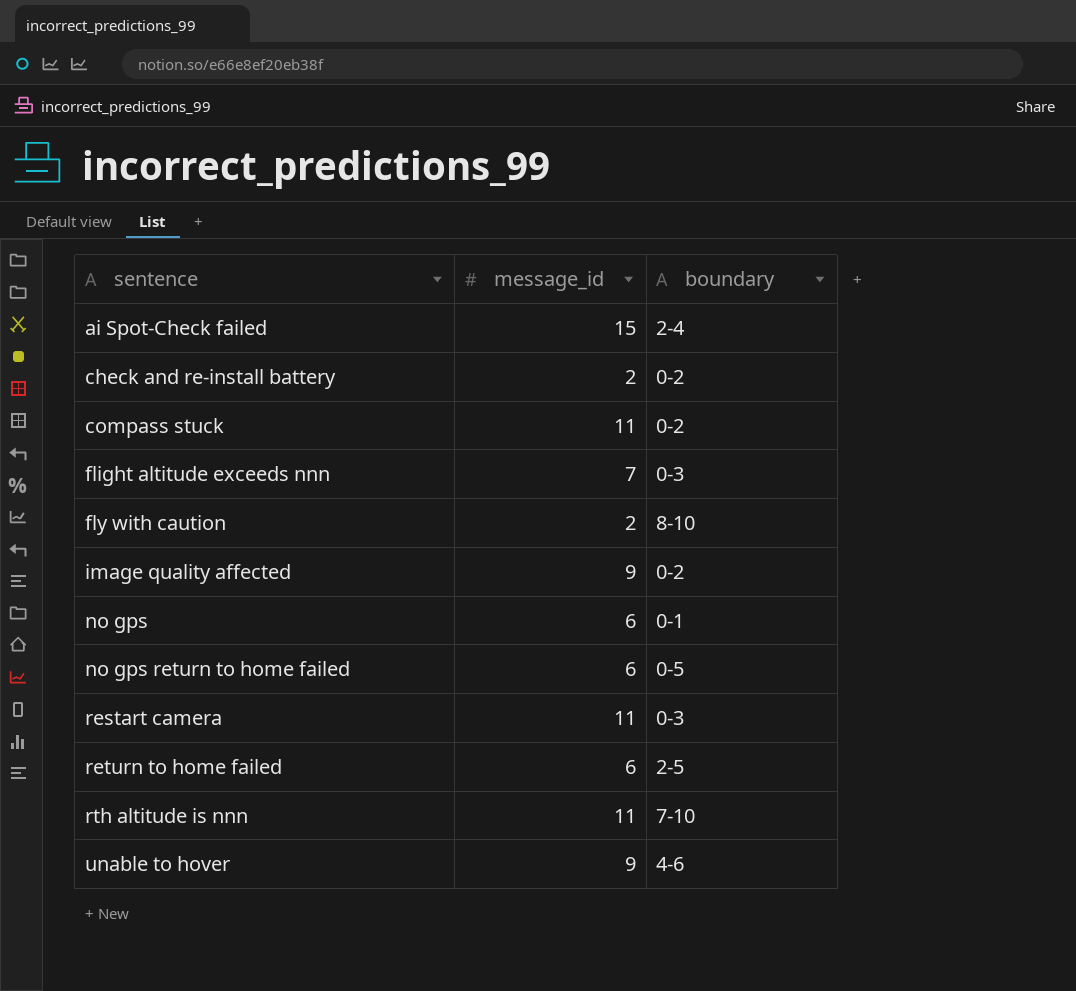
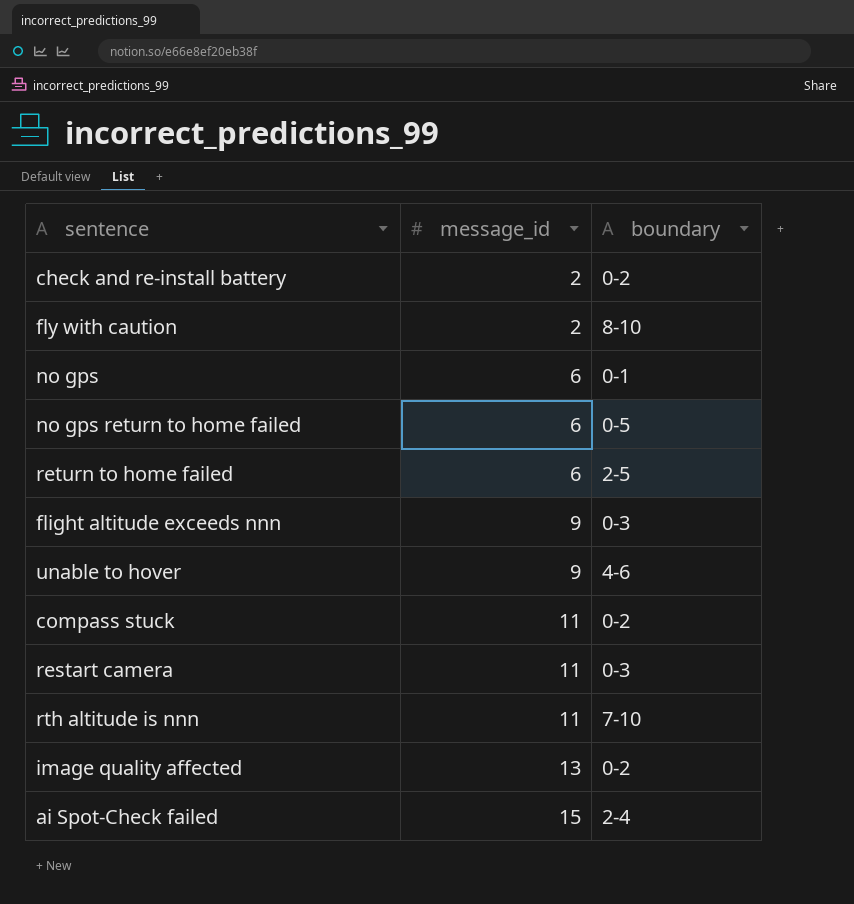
row order: sentence ascending -> message_id ascending
flight altitude exceeds nnn | message_id: 7 -> 9
image quality affected | message_id: 9 -> 13

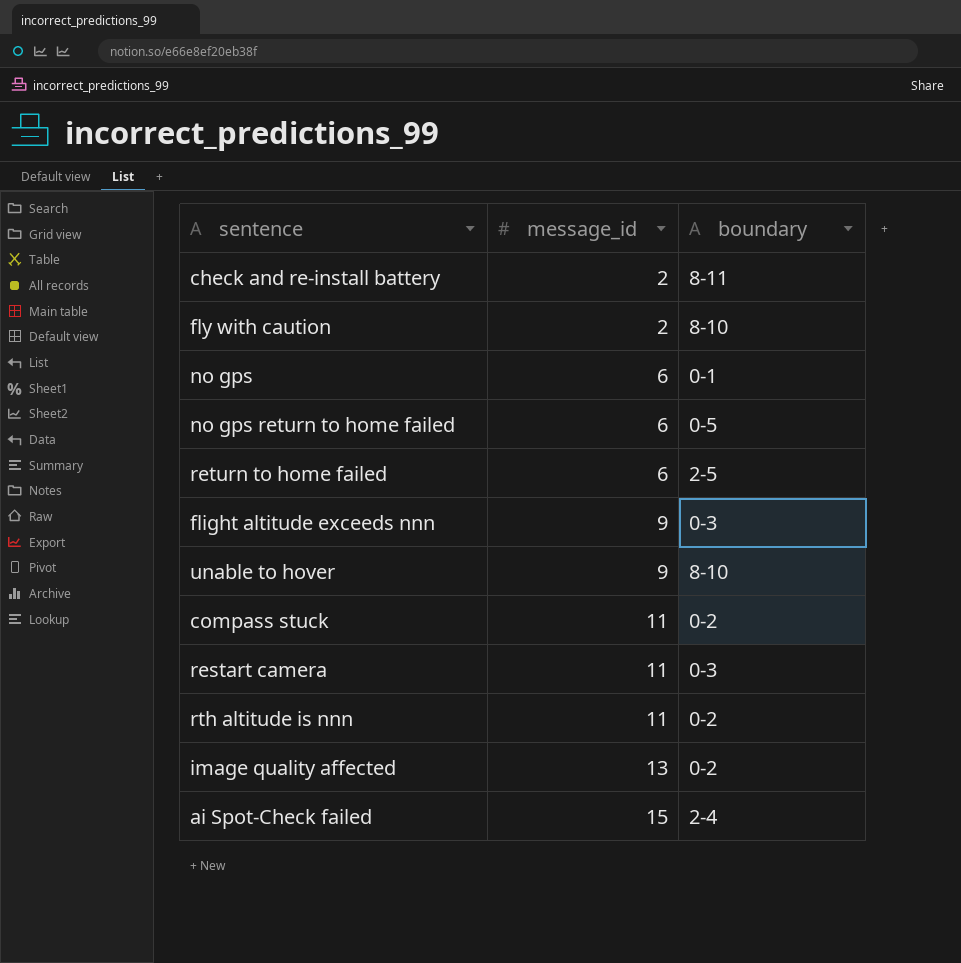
check and re-install battery | boundary: 0-2 -> 8-11
unable to hover | boundary: 4-6 -> 8-10
rth altitude is nnn | boundary: 7-10 -> 0-2

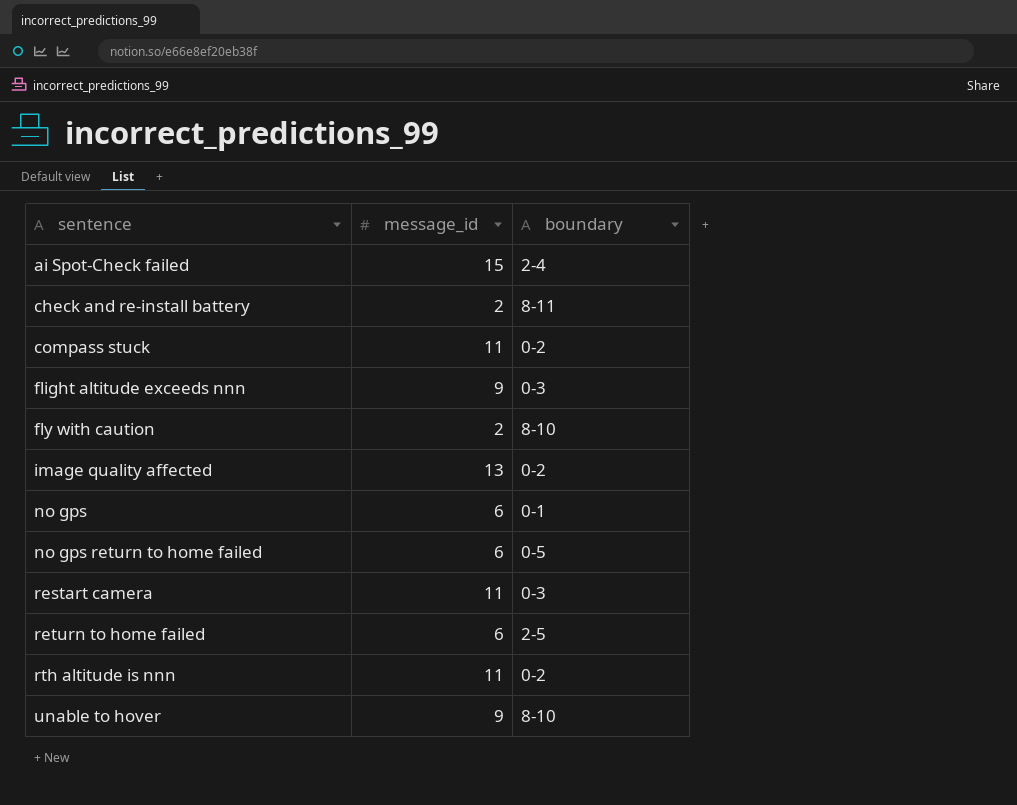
row order: message_id ascending -> sentence ascending

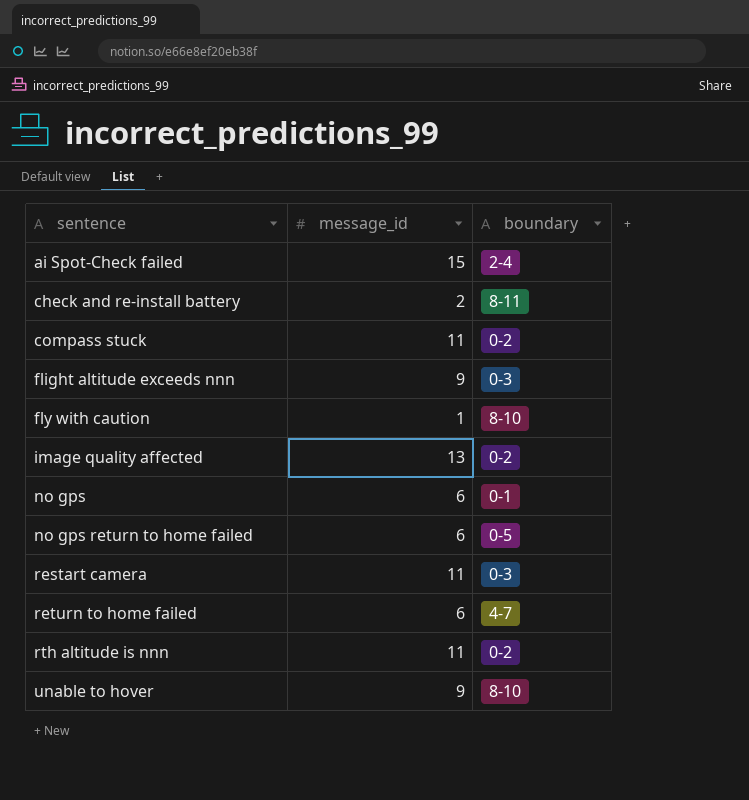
fly with caution | message_id: 2 -> 1
return to home failed | boundary: 2-5 -> 4-7

